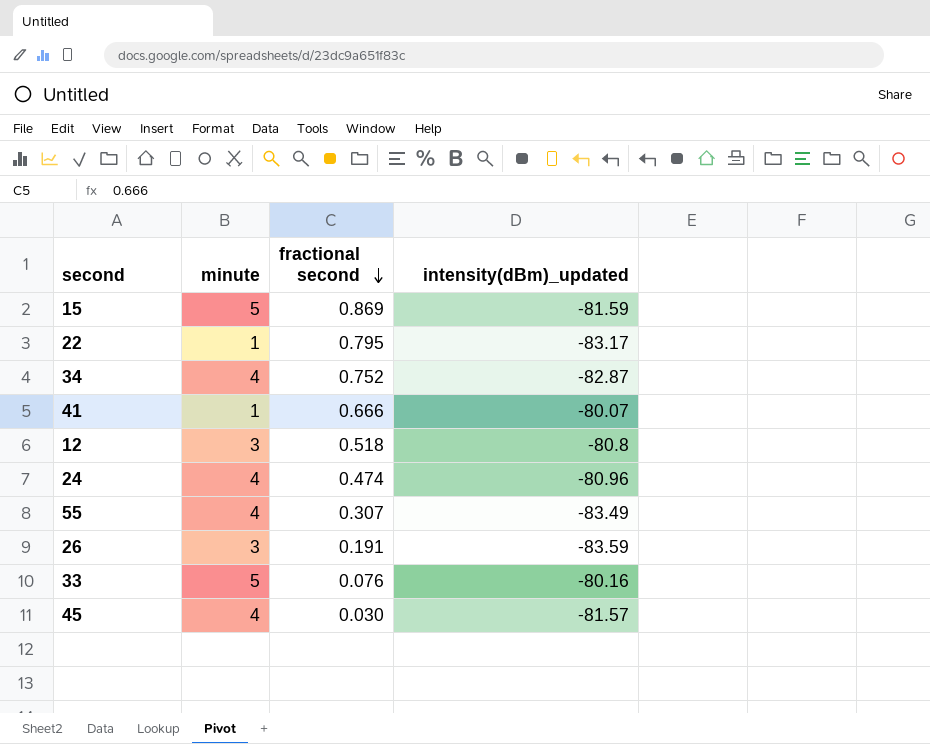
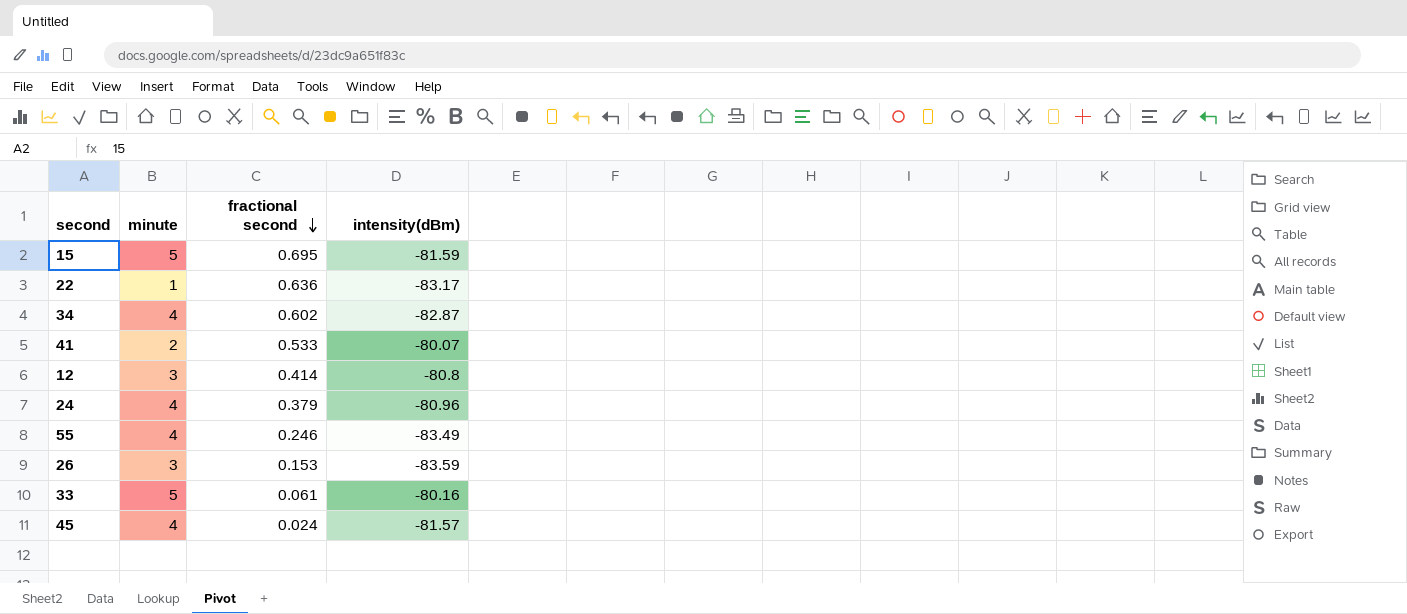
column name: intensity(dBm)_updated -> intensity(dBm)
15 | fractional second: 0.869 -> 0.695
22 | fractional second: 0.795 -> 0.636
34 | fractional second: 0.752 -> 0.602
41 | minute: 1 -> 2
41 | fractional second: 0.666 -> 0.533
12 | fractional second: 0.518 -> 0.414
24 | fractional second: 0.474 -> 0.379
55 | fractional second: 0.307 -> 0.246
26 | fractional second: 0.191 -> 0.153
33 | fractional second: 0.076 -> 0.061
45 | fractional second: 0.030 -> 0.024

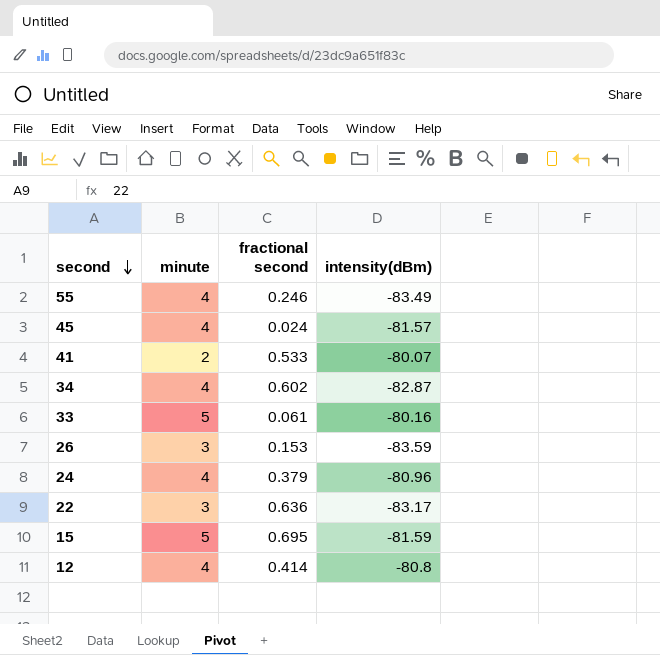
row order: fractional second descending -> second descending
22 | minute: 1 -> 3
12 | minute: 3 -> 4

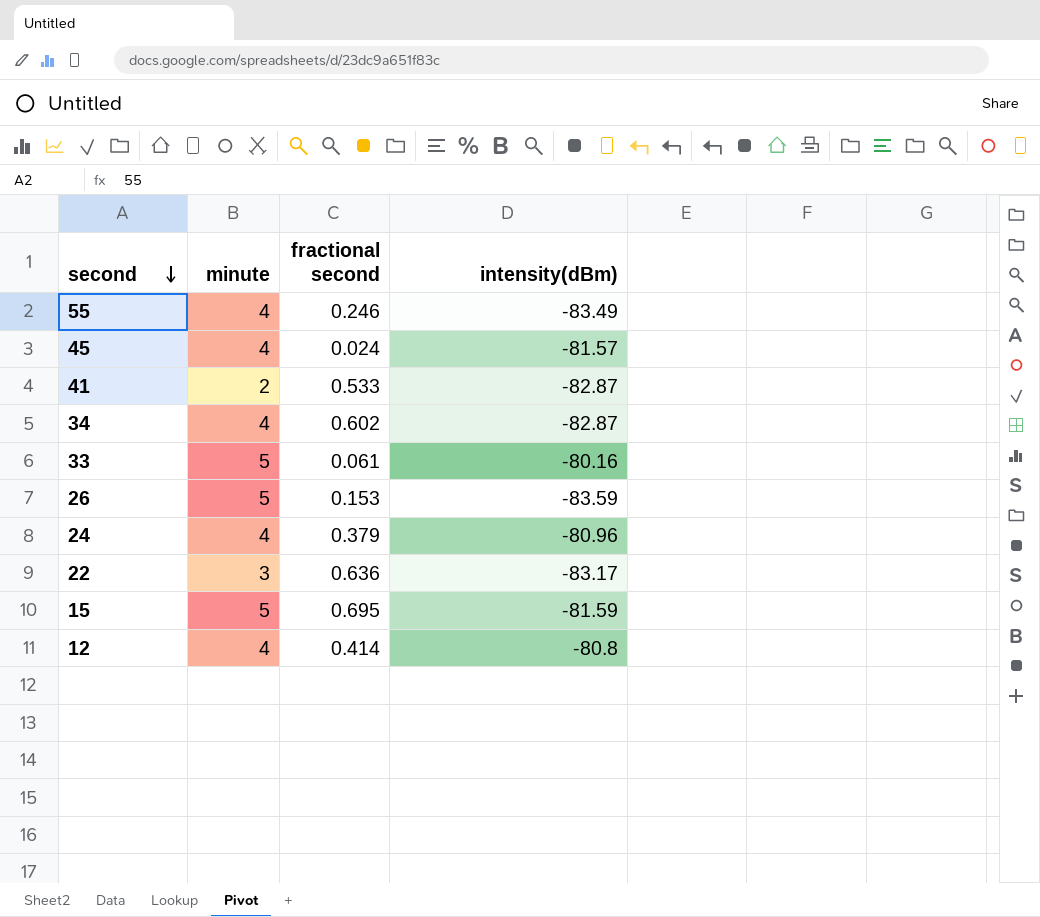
41 | intensity(dBm): -80.07 -> -82.87
26 | minute: 3 -> 5

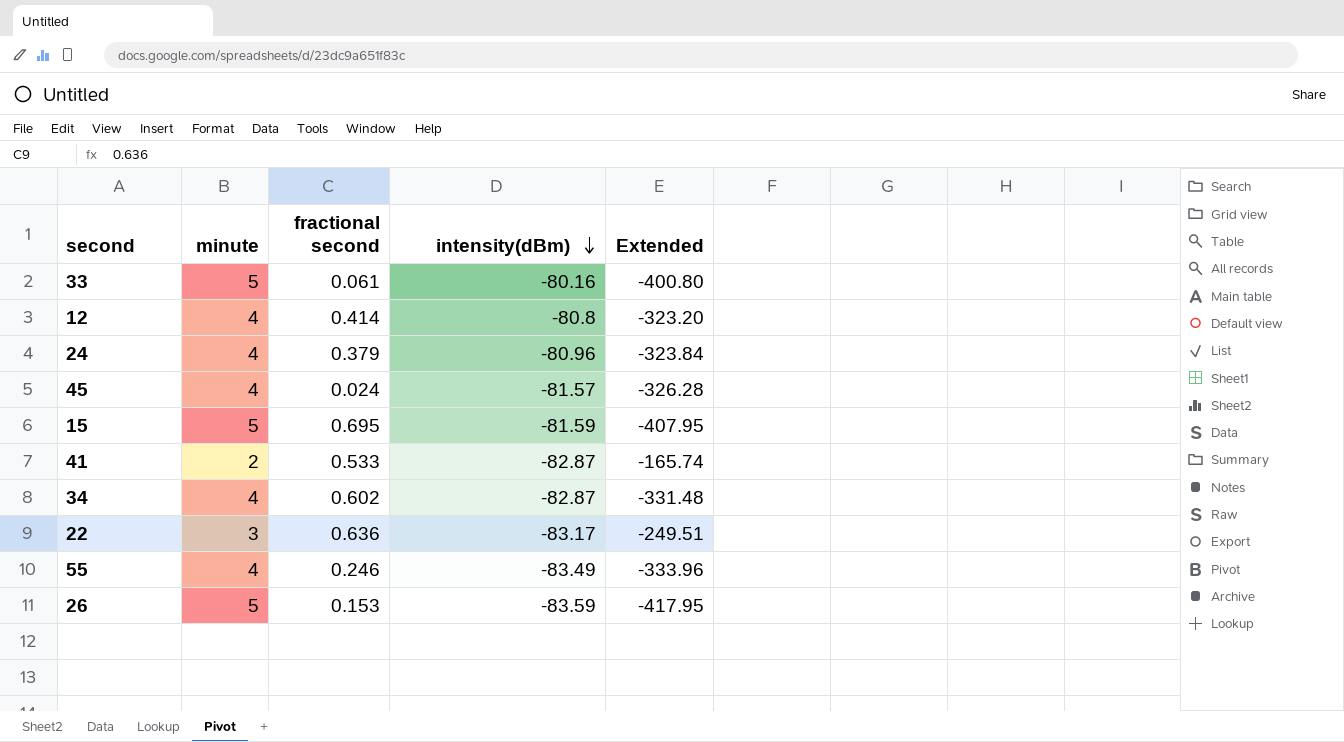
row order: second descending -> intensity(dBm) descending
column Extended | formula: none -> [minute] * [intensity(dBm)]

